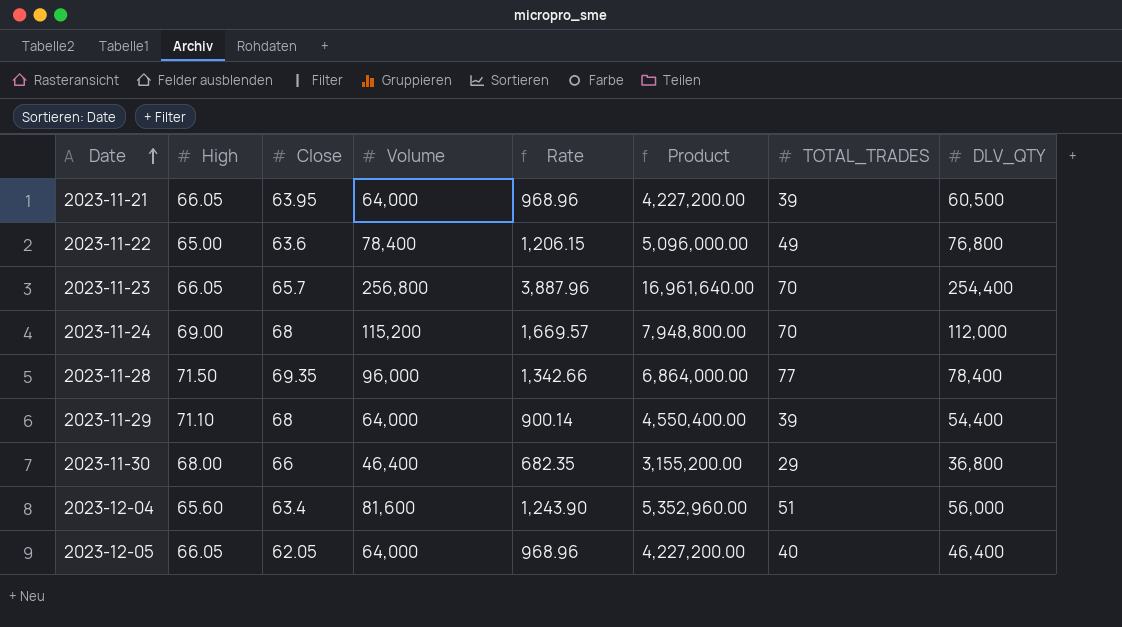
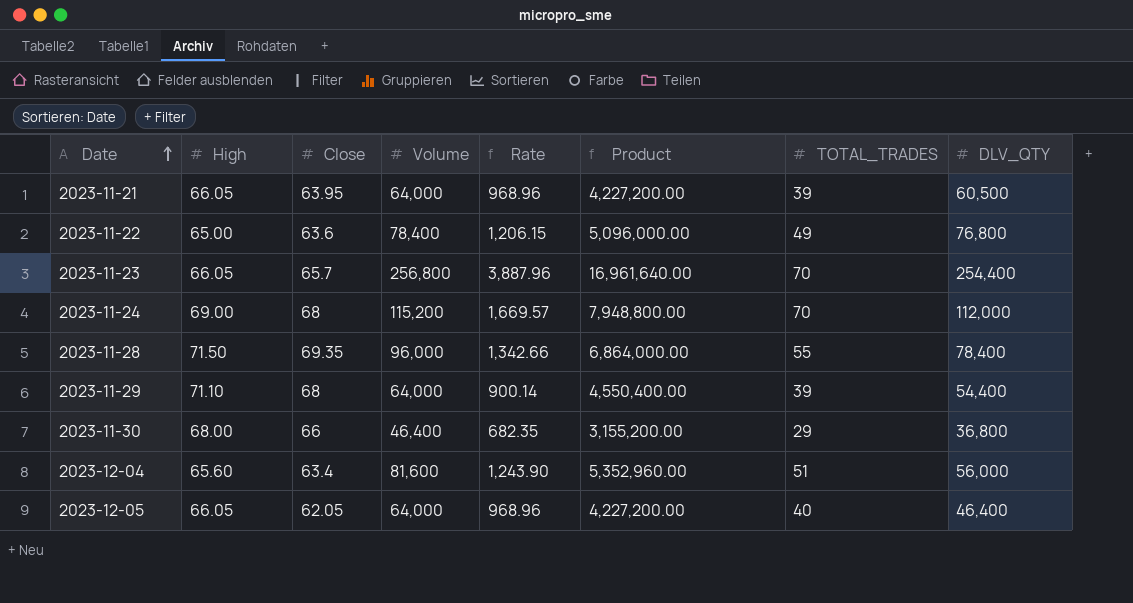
2023-11-28 | TOTAL_TRADES: 77 -> 55

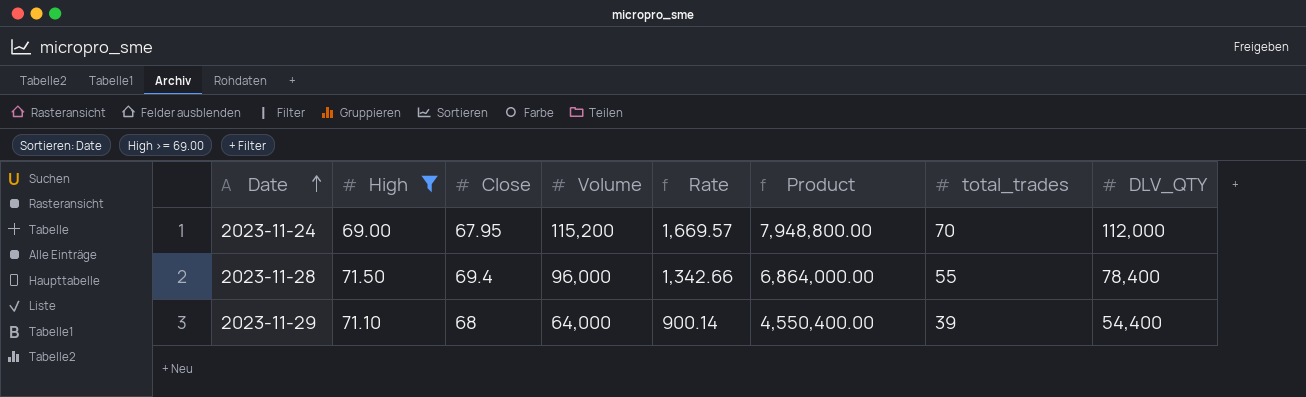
filter: none -> High >= 69.00
column name: TOTAL_TRADES -> total_trades
2023-11-24 | Close: 68 -> 67.95
2023-11-28 | Close: 69.35 -> 69.4

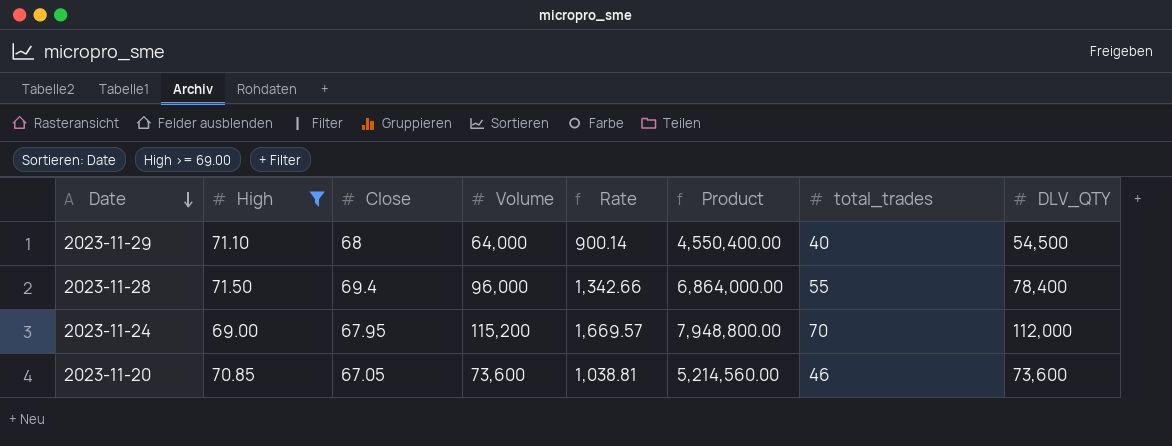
row order: Date ascending -> Date descending
2023-11-29 | total_trades: 39 -> 40
2023-11-29 | DLV_QTY: 54,400 -> 54,500
row 2023-11-20: none -> 70.85 | 67.05 | 73,600 | 1,038.81 | 5,214,560.00 | 46 | 73,600

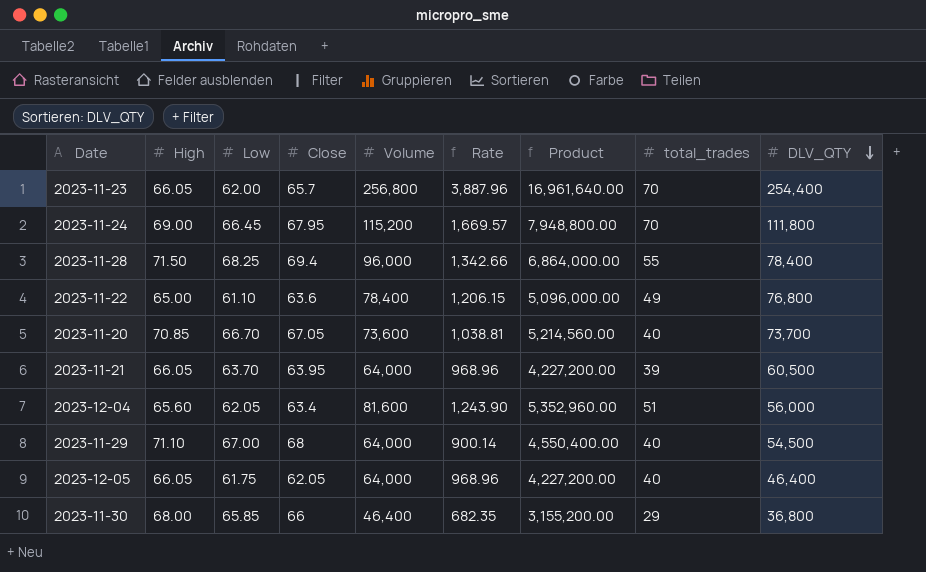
filter: High >= 69.00 -> none
row order: Date descending -> DLV_QTY descending
column Low | position: none -> 3
2023-11-24 | DLV_QTY: 112,000 -> 111,800
2023-11-20 | total_trades: 46 -> 40
2023-11-20 | DLV_QTY: 73,600 -> 73,700

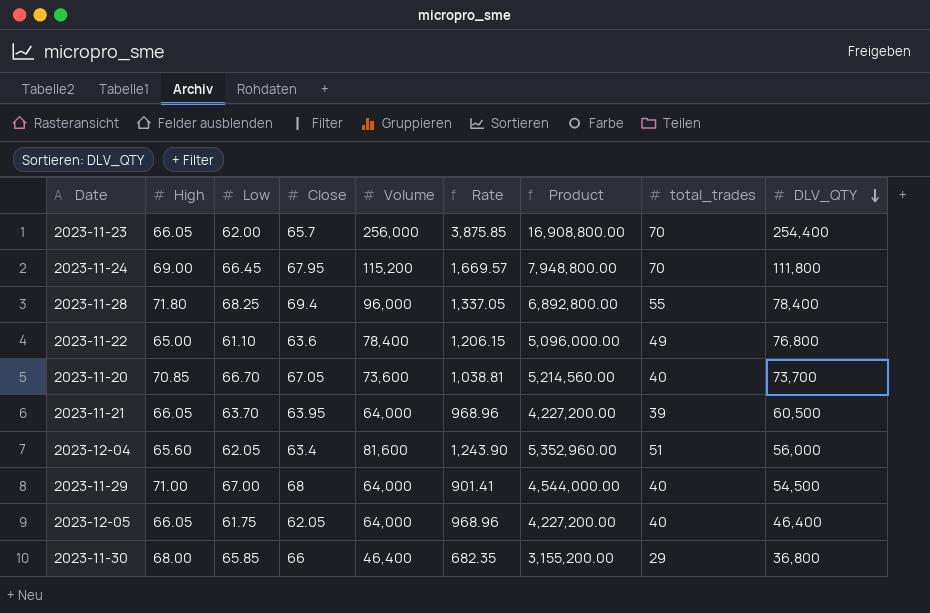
2023-11-23 | Volume: 256,800 -> 256,000
2023-11-23 | Rate: 3,887.96 -> 3,875.85
2023-11-23 | Product: 16,961,640.00 -> 16,908,800.00
2023-11-28 | High: 71.50 -> 71.80
2023-11-28 | Rate: 1,342.66 -> 1,337.05
2023-11-28 | Product: 6,864,000.00 -> 6,892,800.00
2023-11-29 | High: 71.10 -> 71.00
2023-11-29 | Rate: 900.14 -> 901.41
2023-11-29 | Product: 4,550,400.00 -> 4,544,000.00

